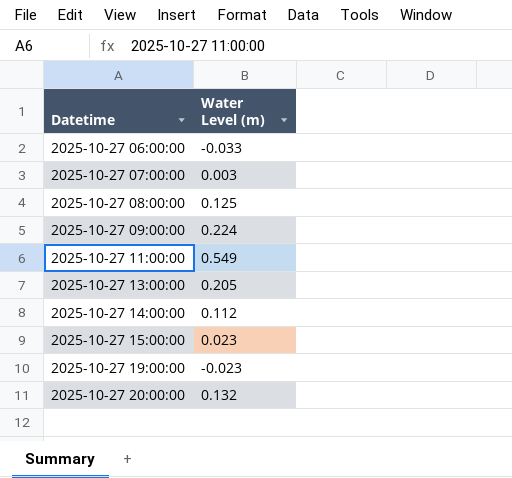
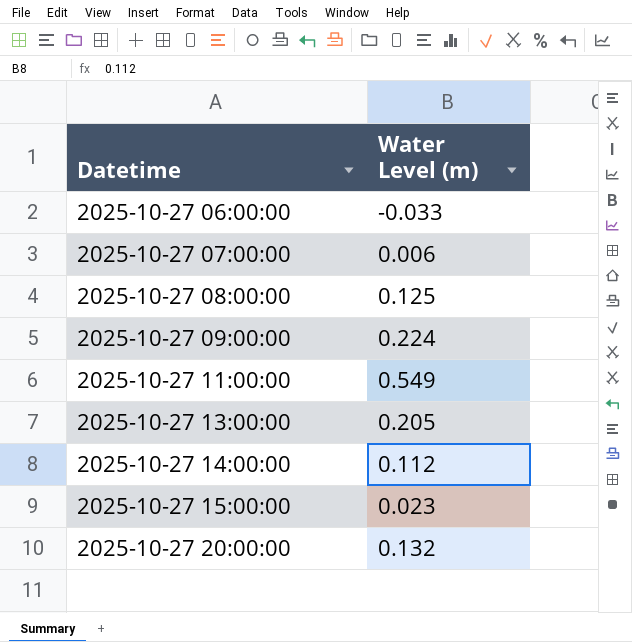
row 2025-10-27 19:00:00: -0.023 -> none
2025-10-27 07:00:00 | Water Level (m): 0.003 -> 0.006

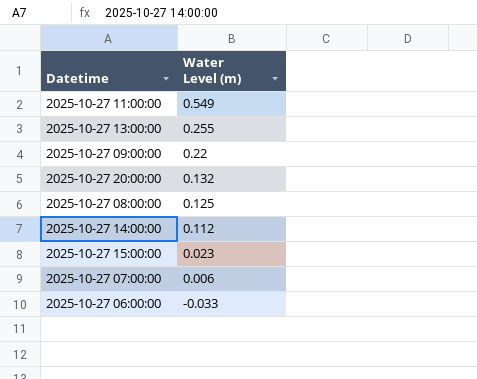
row order: Datetime ascending -> Water Level (m) descending
2025-10-27 13:00:00 | Water Level (m): 0.205 -> 0.255
2025-10-27 09:00:00 | Water Level (m): 0.224 -> 0.22

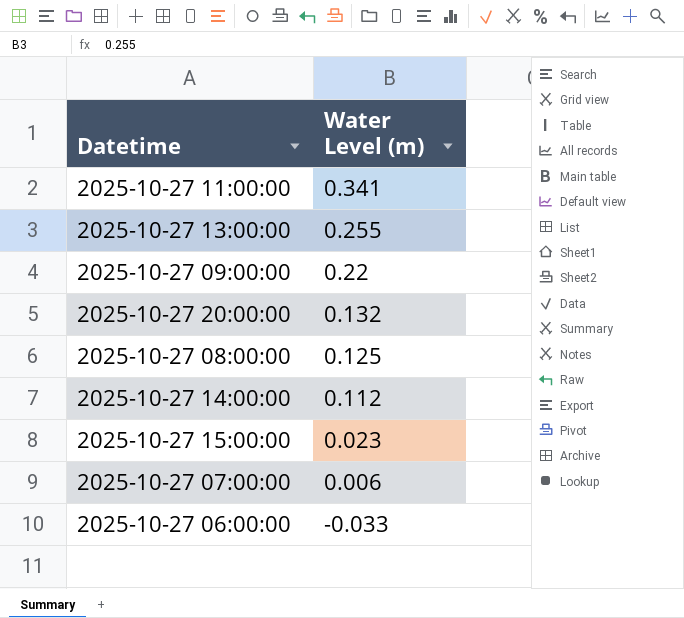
2025-10-27 11:00:00 | Water Level (m): 0.549 -> 0.341

